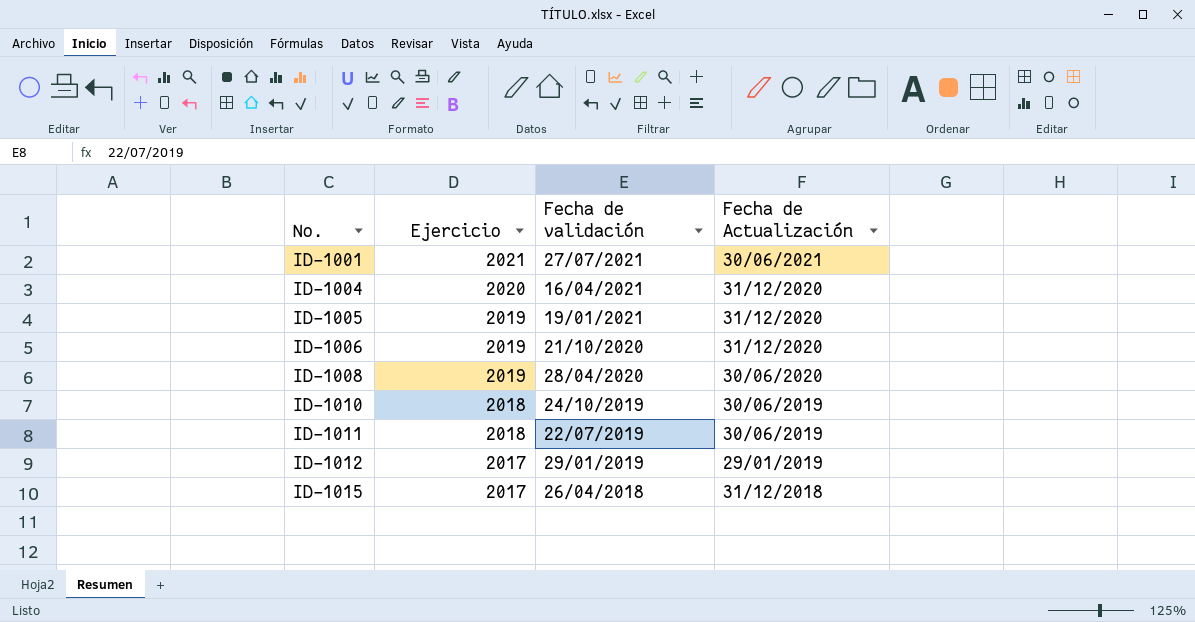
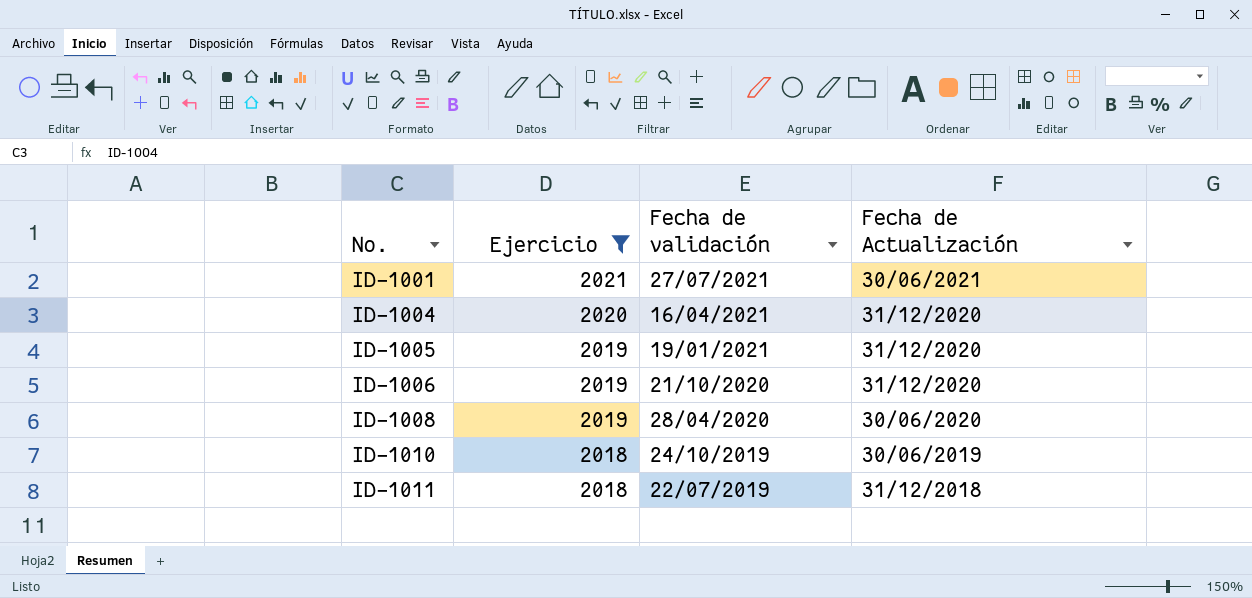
filter: none -> Ejercicio != 2017
ID-1011 | Fecha de Actualización: 30/06/2019 -> 31/12/2018

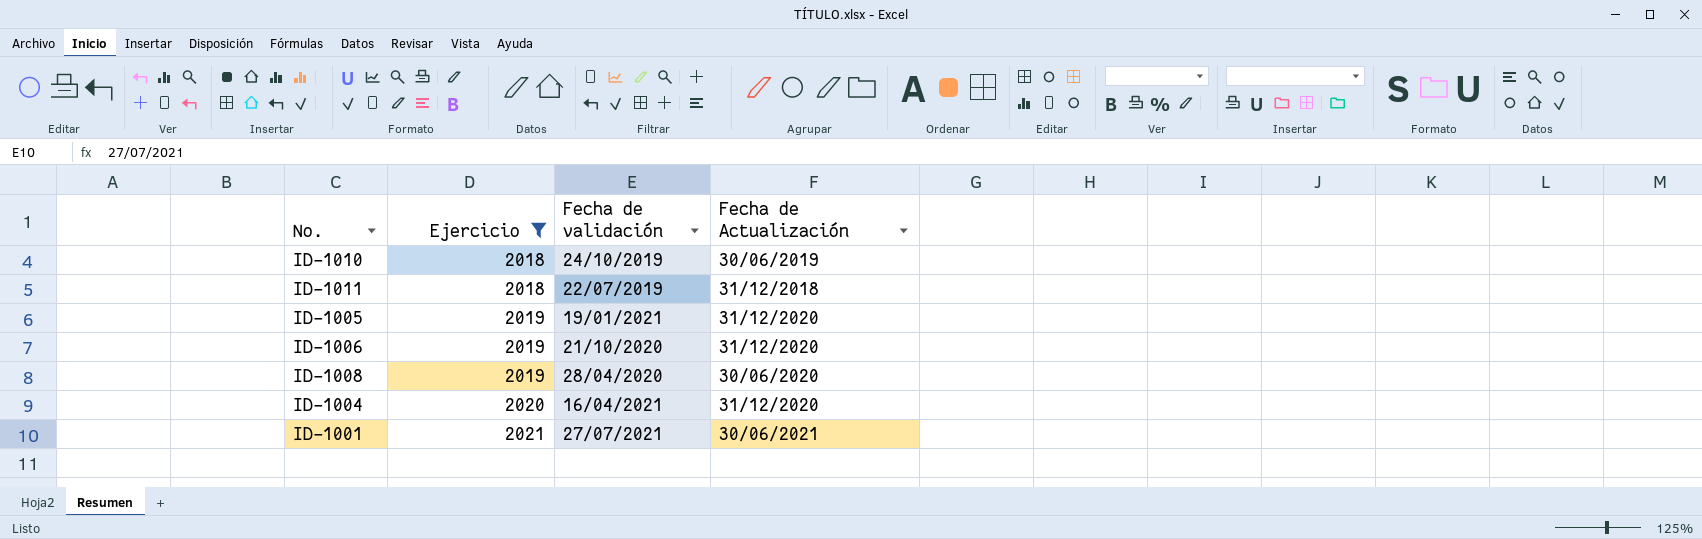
row order: No. ascending -> Ejercicio ascending

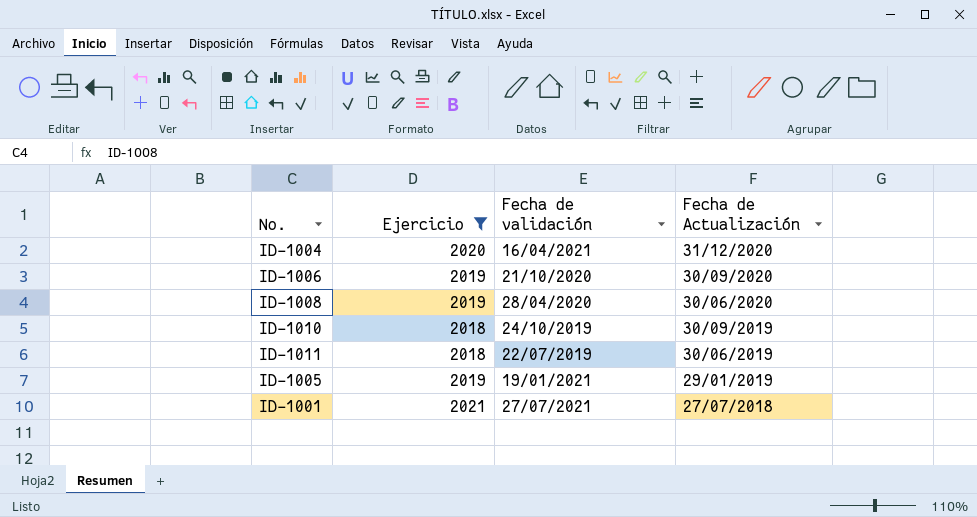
row order: Ejercicio ascending -> Fecha de Actualización descending
ID-1006 | Fecha de Actualización: 31/12/2020 -> 30/09/2020
ID-1010 | Fecha de Actualización: 30/06/2019 -> 30/09/2019
ID-1011 | Fecha de Actualización: 31/12/2018 -> 30/06/2019
ID-1005 | Fecha de Actualización: 31/12/2020 -> 29/01/2019
ID-1001 | Fecha de Actualización: 30/06/2021 -> 27/07/2018

